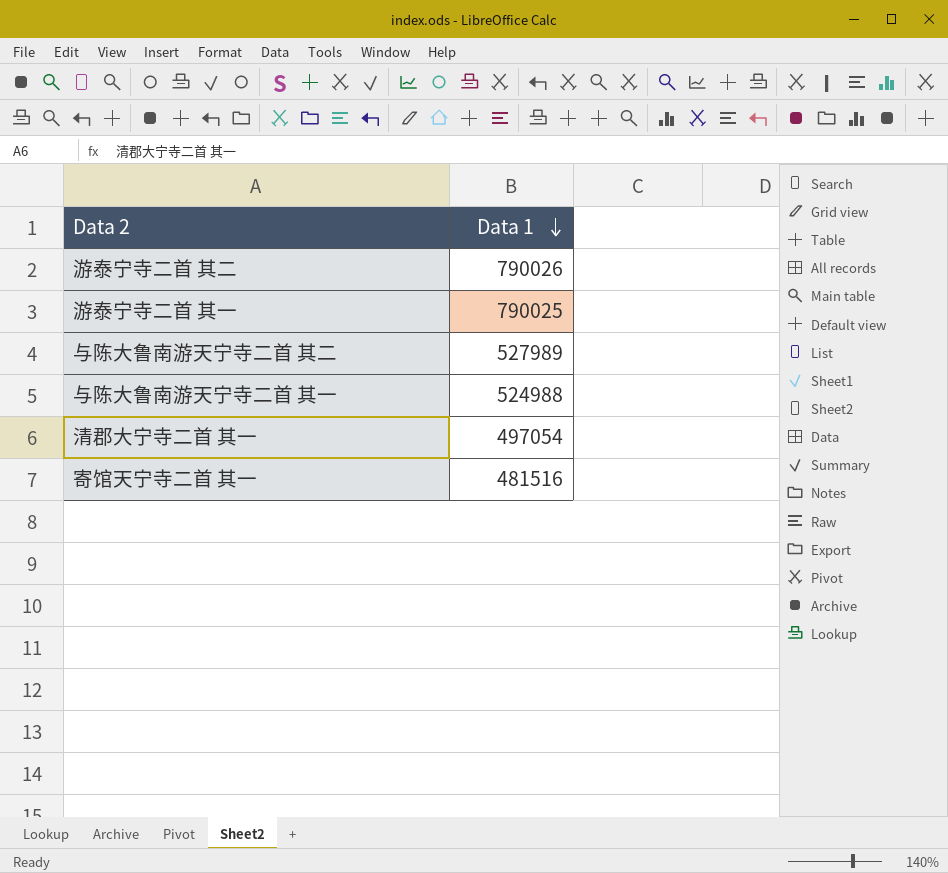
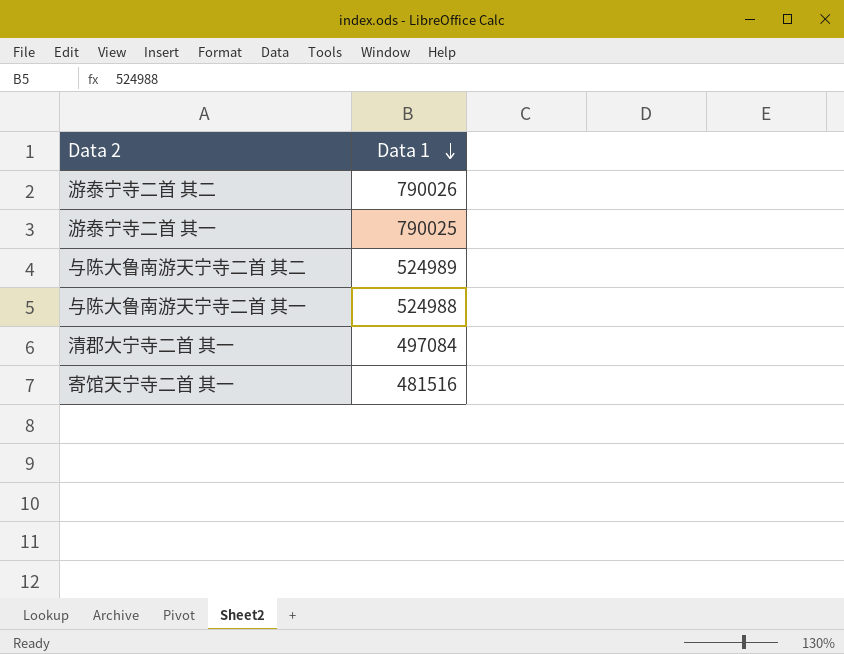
与陈大鲁南游天宁寺二首 其二 | Data 1: 527989 -> 524989
清郡大宁寺二首 其一 | Data 1: 497054 -> 497084

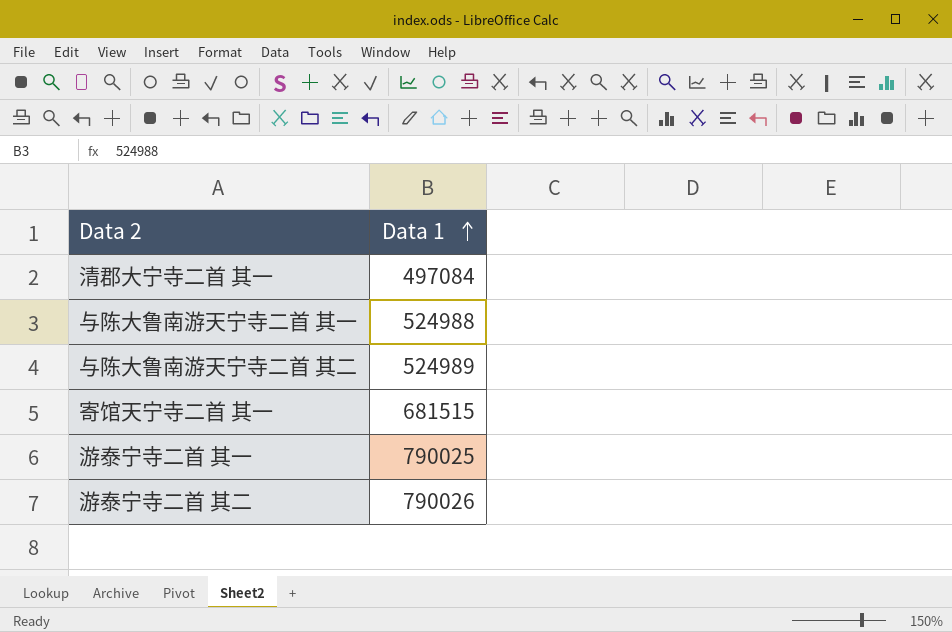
row order: Data 1 descending -> Data 1 ascending
寄馆天宁寺二首 其一 | Data 1: 481516 -> 681515

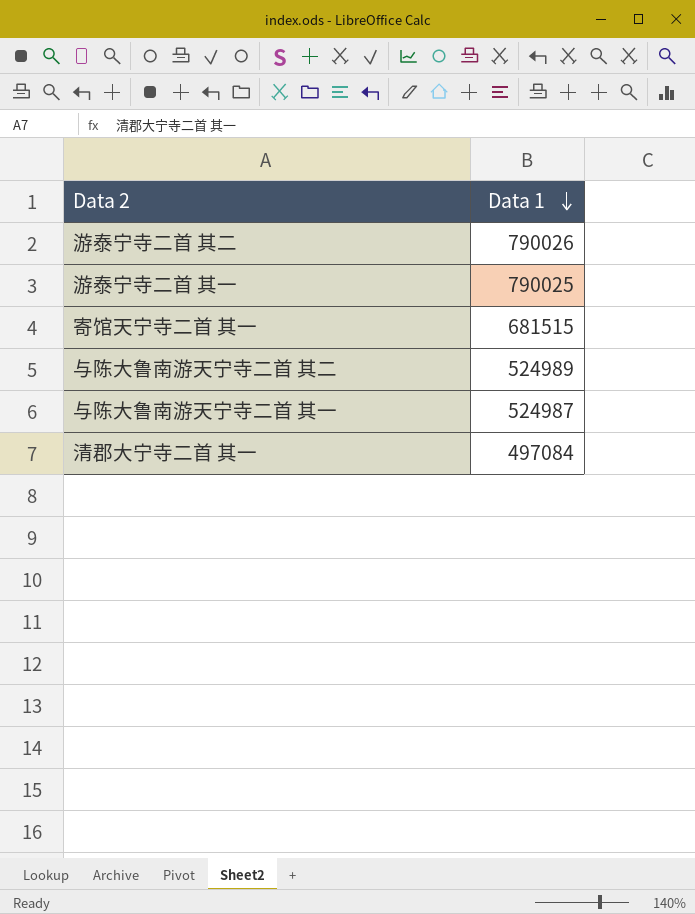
row order: Data 1 ascending -> Data 1 descending
与陈大鲁南游天宁寺二首 其一 | Data 1: 524988 -> 524987

